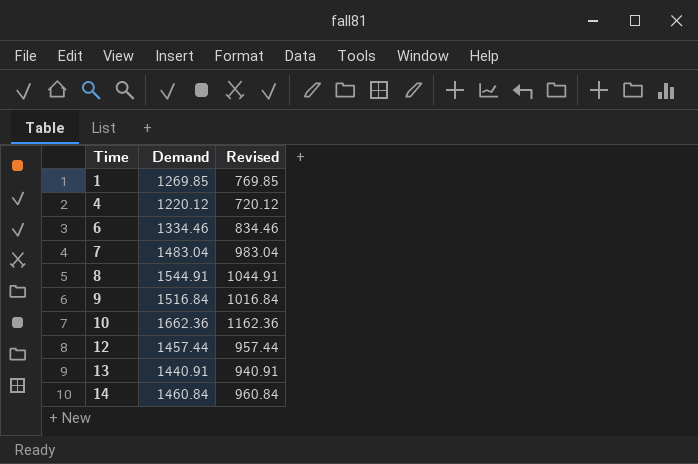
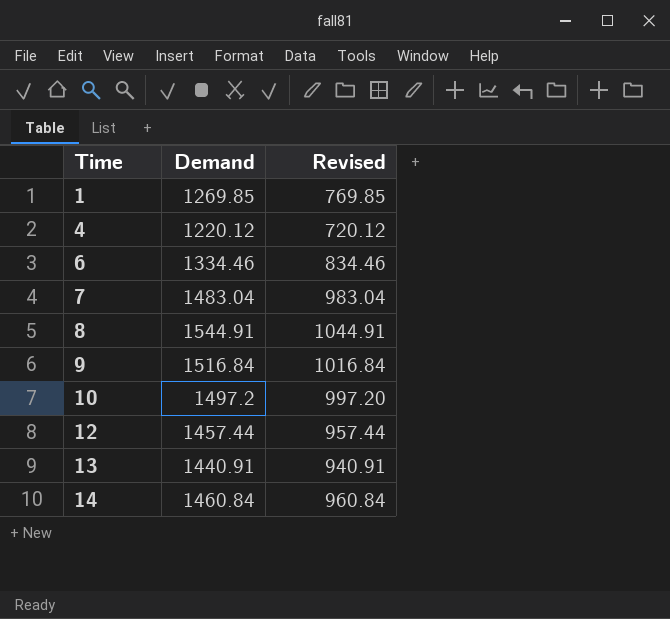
10 | Demand: 1662.36 -> 1497.2
10 | Revised: 1162.36 -> 997.20

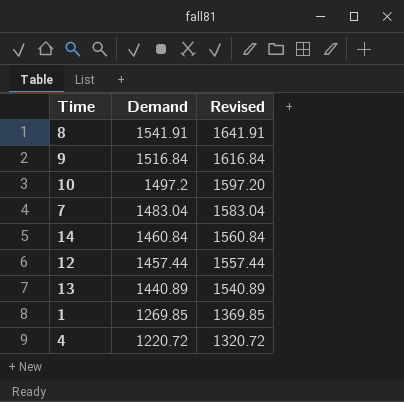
row order: Time ascending -> Demand descending
column Revised | formula: [Demand] - 500 -> [Demand] + 100
row 6: 1334.46 | 834.46 -> none
8 | Demand: 1544.91 -> 1541.91
13 | Demand: 1440.91 -> 1440.89
4 | Demand: 1220.12 -> 1220.72

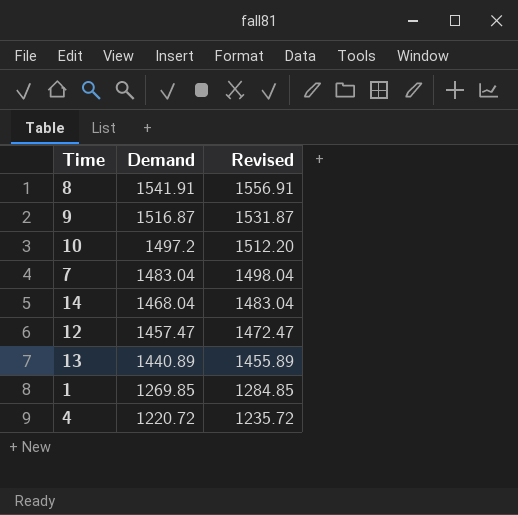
column Revised | formula: [Demand] + 100 -> [Demand] + 15
9 | Demand: 1516.84 -> 1516.87
14 | Demand: 1460.84 -> 1468.04
12 | Demand: 1457.44 -> 1457.47

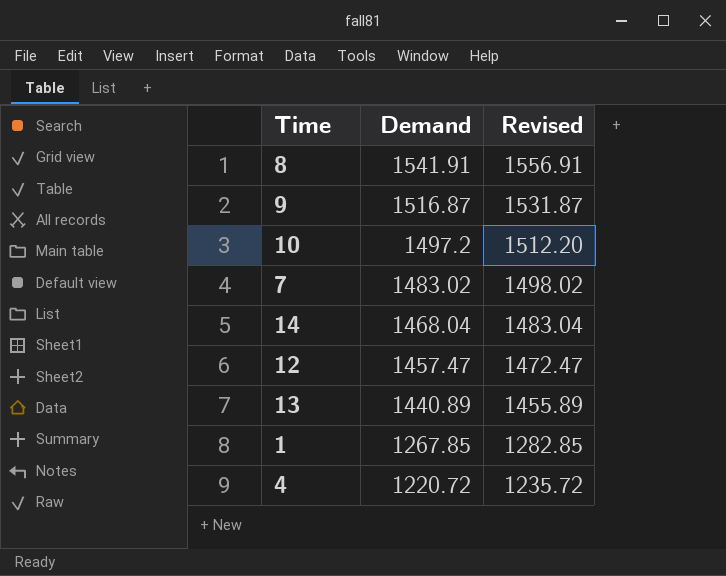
7 | Demand: 1483.04 -> 1483.02
7 | Revised: 1498.04 -> 1498.02
1 | Demand: 1269.85 -> 1267.85
1 | Revised: 1284.85 -> 1282.85

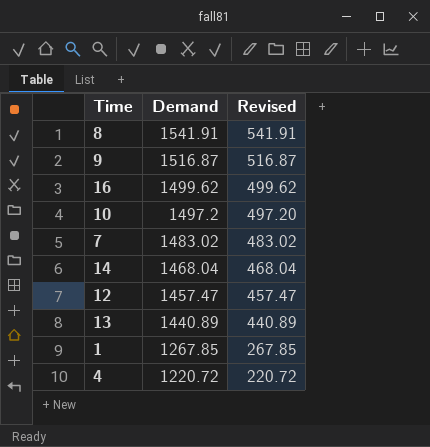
column Revised | formula: [Demand] + 15 -> [Demand] - 1000
row 16: none -> 1499.62 | 499.62

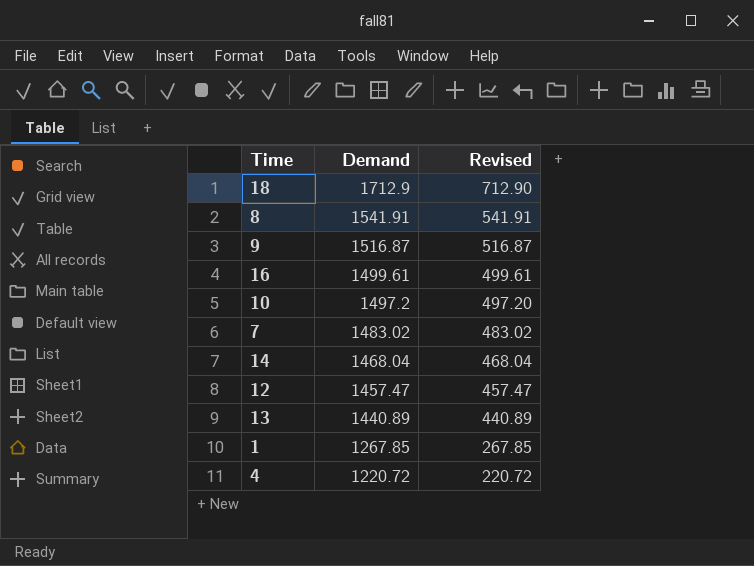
row 18: none -> 1712.9 | 712.90
16 | Demand: 1499.62 -> 1499.61
16 | Revised: 499.62 -> 499.61

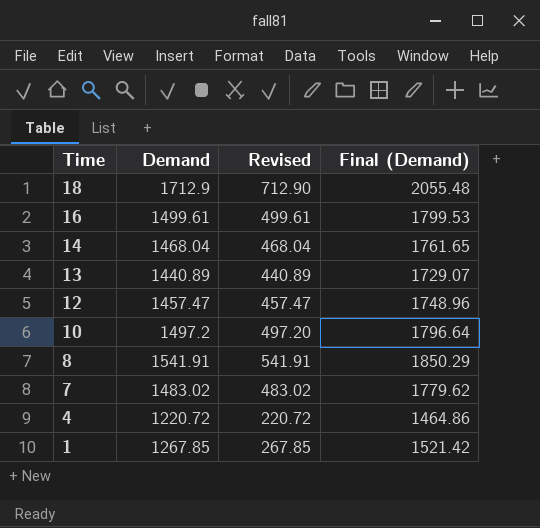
row order: Demand descending -> Time descending
column Final (Demand) | formula: none -> [Demand] * 1.2
row 9: 1516.87 | 516.87 -> none

